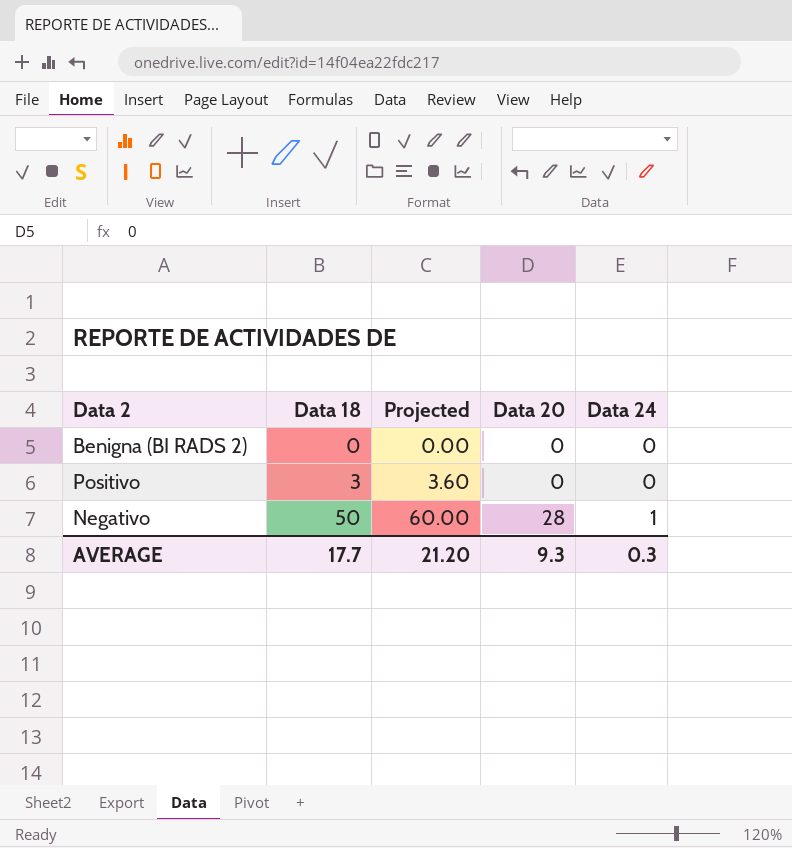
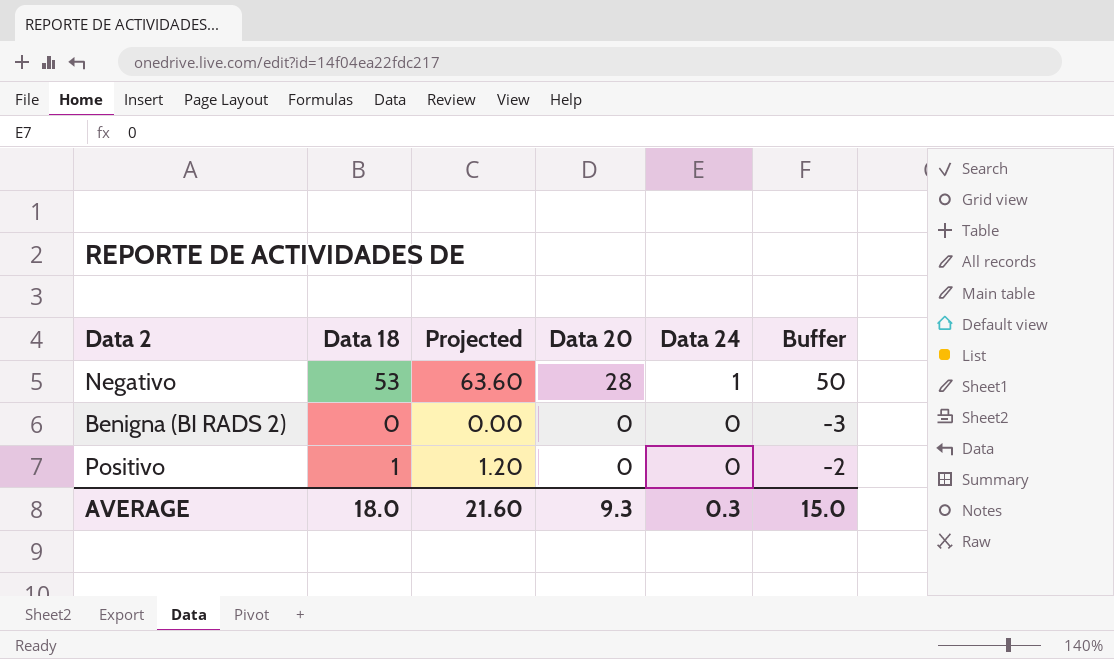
row order: Data 18 ascending -> Data 20 descending
column Buffer | formula: none -> [Data 18] - 3
Negativo | Data 18: 50 -> 53
Negativo | Projected: 60.00 -> 63.60
Positivo | Data 18: 3 -> 1
Positivo | Projected: 3.60 -> 1.20
AVERAGE | Data 18: 17.7 -> 18.0
AVERAGE | Projected: 21.20 -> 21.60

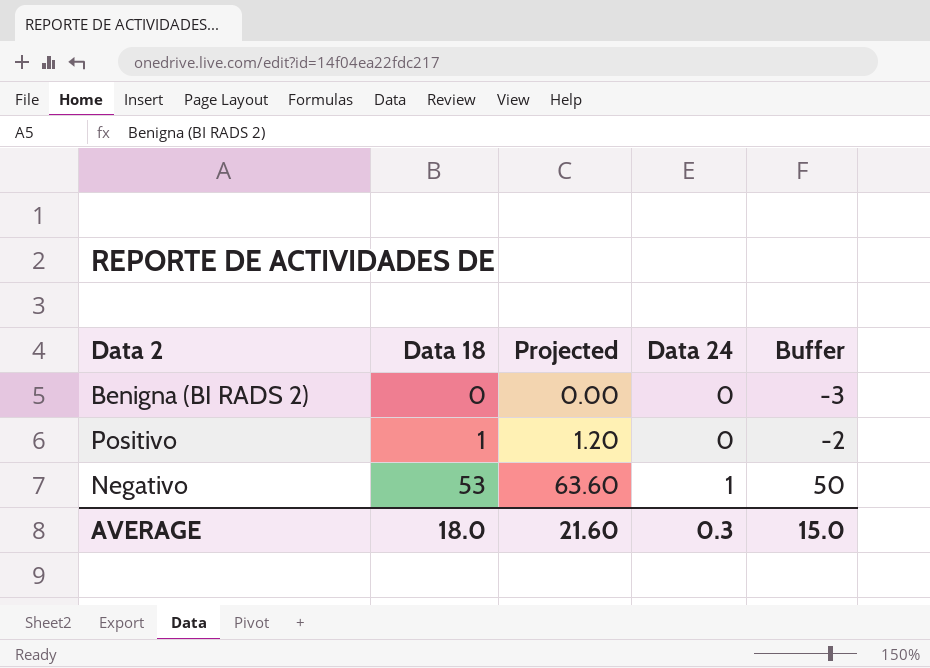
row order: Data 20 descending -> Data 18 ascending
column Data 20 | position: 4 -> none

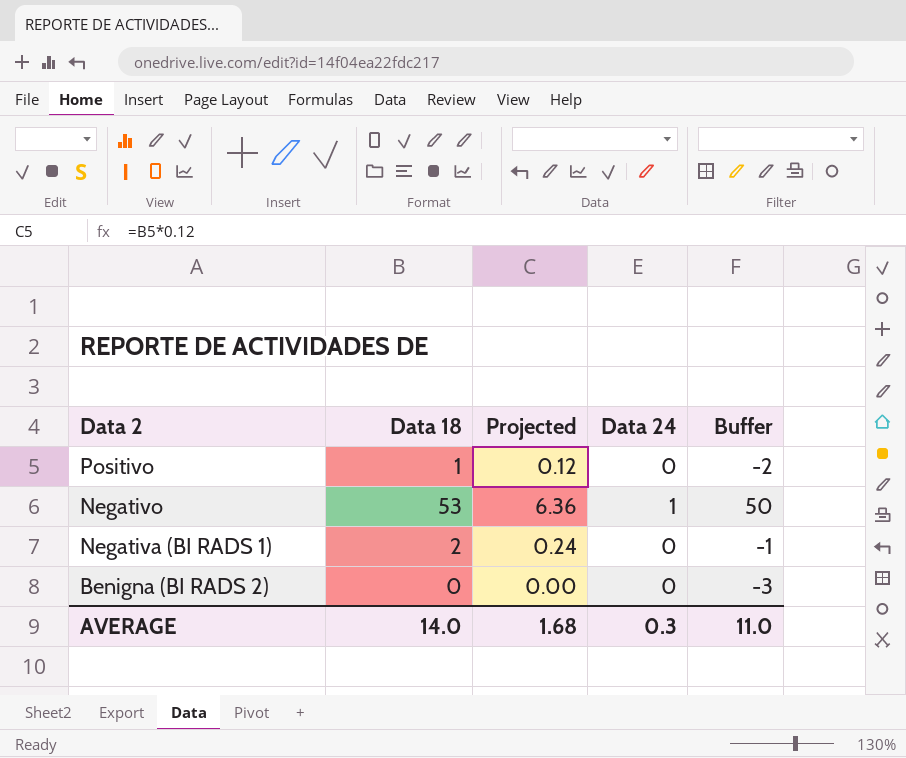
row order: Data 18 ascending -> Data 2 descending
column Projected | formula: [Data 18] * 1.2 -> [Data 18] * 0.12
row Negativa (BI RADS 1): none -> 2 | 0.24 | 0 | -1
AVERAGE | Data 18: 18.0 -> 14.0
AVERAGE | Projected: 21.60 -> 1.68
AVERAGE | Buffer: 15.0 -> 11.0

